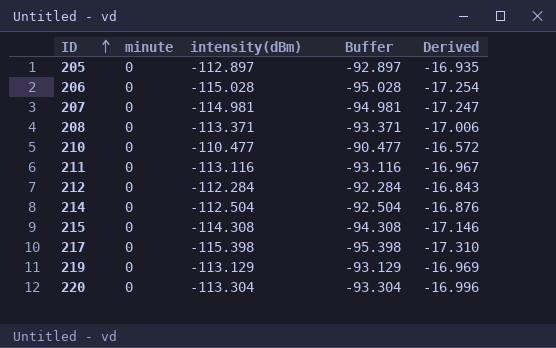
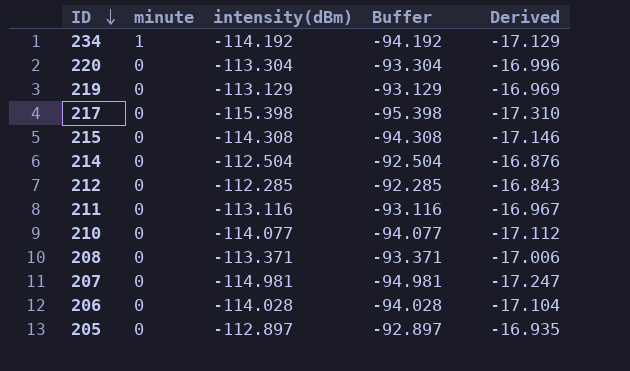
row order: ID ascending -> ID descending
row 234: none -> 1 | -114.192 | -94.192 | -17.129
212 | intensity(dBm): -112.284 -> -112.285
212 | Buffer: -92.284 -> -92.285
210 | intensity(dBm): -110.477 -> -114.077
210 | Buffer: -90.477 -> -94.077
210 | Derived: -16.572 -> -17.112
206 | intensity(dBm): -115.028 -> -114.028
206 | Buffer: -95.028 -> -94.028
206 | Derived: -17.254 -> -17.104

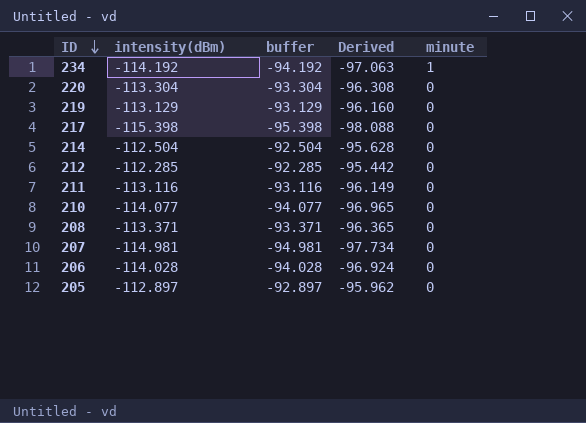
column name: Buffer -> buffer
column Derived | formula: [intensity(dBm)] * 0.15 -> [intensity(dBm)] * 0.85
column minute | position: 2 -> 5
row 215: 0 | -114.308 | -94.308 | -17.146 -> none

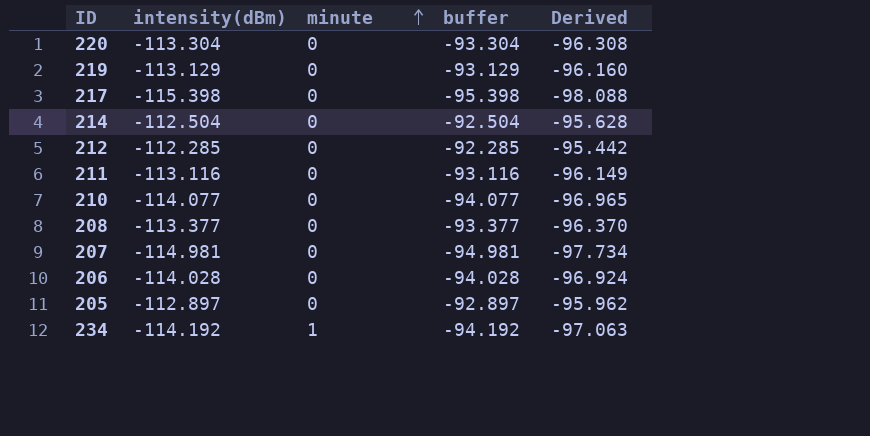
row order: ID descending -> minute ascending
column minute | position: 5 -> 3
208 | intensity(dBm): -113.371 -> -113.377
208 | buffer: -93.371 -> -93.377
208 | Derived: -96.365 -> -96.370

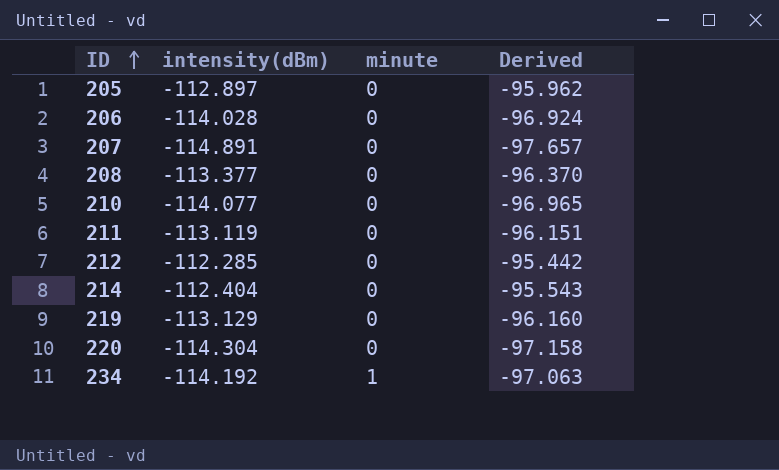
row order: minute ascending -> ID ascending
column buffer | formula: [intensity(dBm)] + 20 -> none
row 217: -115.398 | 0 | -95.398 | -98.088 -> none
207 | intensity(dBm): -114.981 -> -114.891
207 | Derived: -97.734 -> -97.657
211 | intensity(dBm): -113.116 -> -113.119
211 | Derived: -96.149 -> -96.151
214 | intensity(dBm): -112.504 -> -112.404
214 | Derived: -95.628 -> -95.543
220 | intensity(dBm): -113.304 -> -114.304
220 | Derived: -96.308 -> -97.158

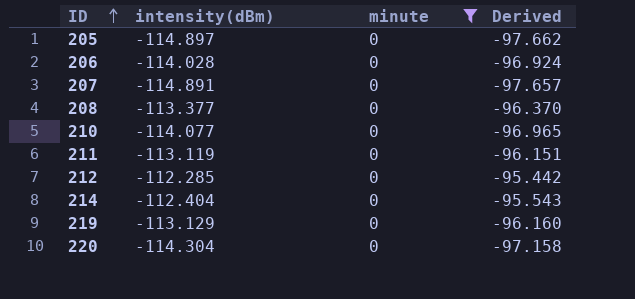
filter: none -> minute = 0
205 | intensity(dBm): -112.897 -> -114.897
205 | Derived: -95.962 -> -97.662

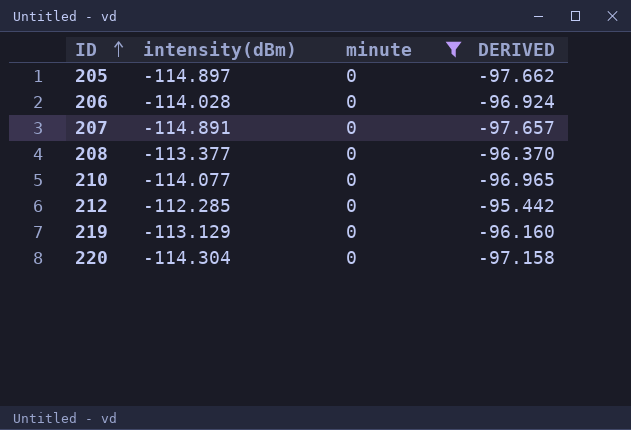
column name: Derived -> DERIVED
row 211: -113.119 | 0 | -96.151 -> none
row 214: -112.404 | 0 | -95.543 -> none

